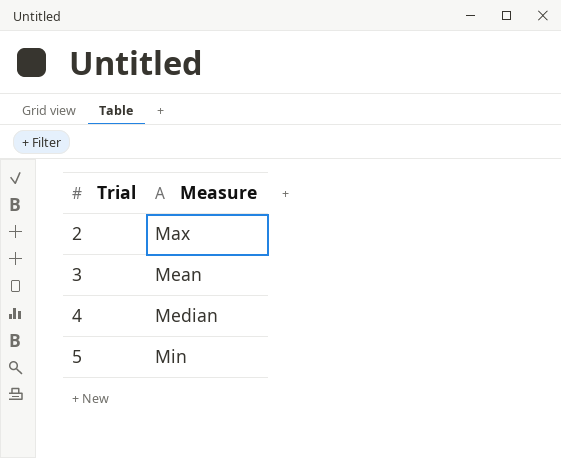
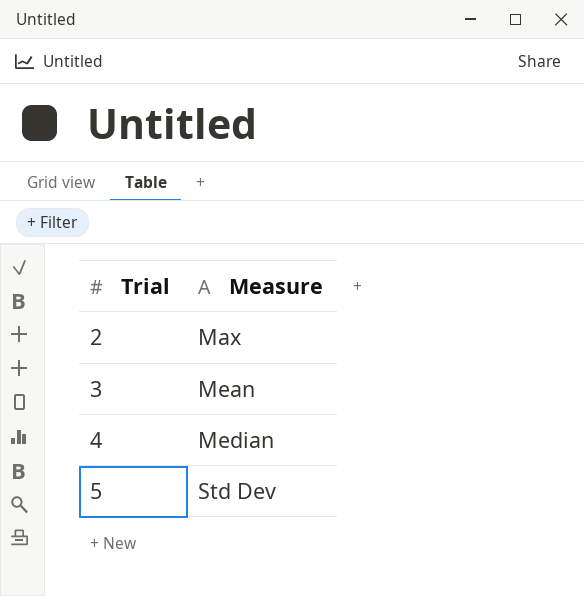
5 | Measure: Min -> Std Dev

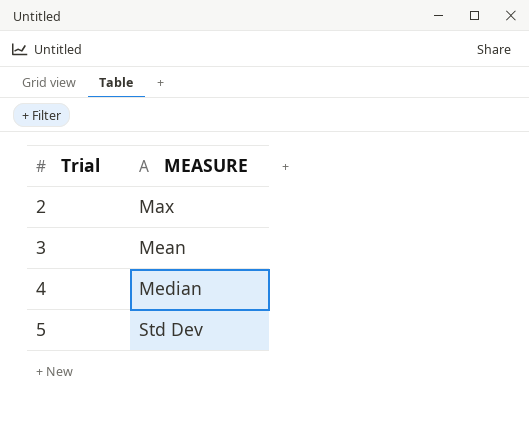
column name: Measure -> MEASURE

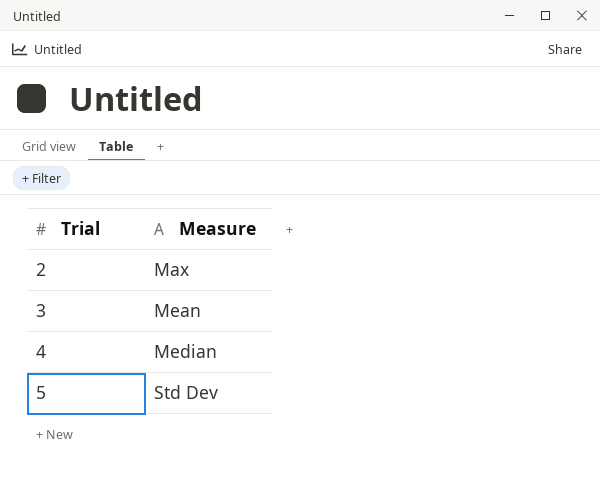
column name: MEASURE -> Measure

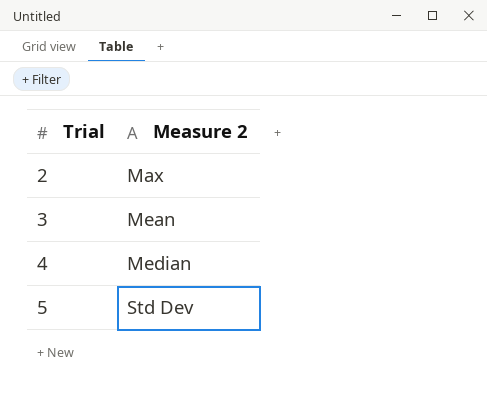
column name: Measure -> Measure 2

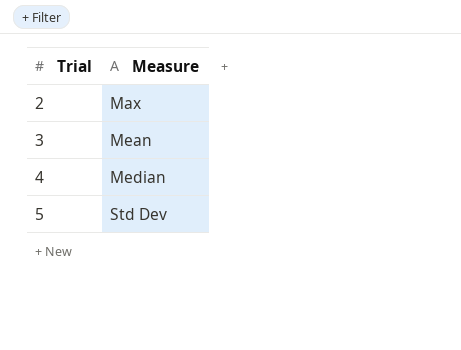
column name: Measure 2 -> Measure

